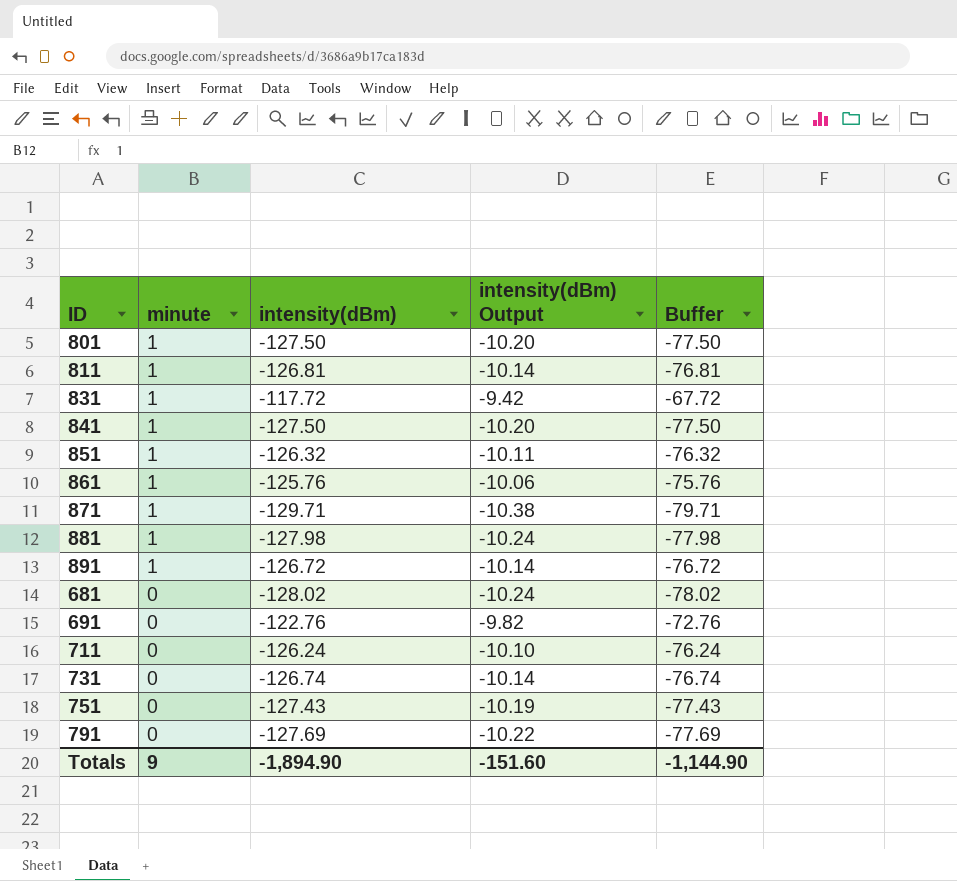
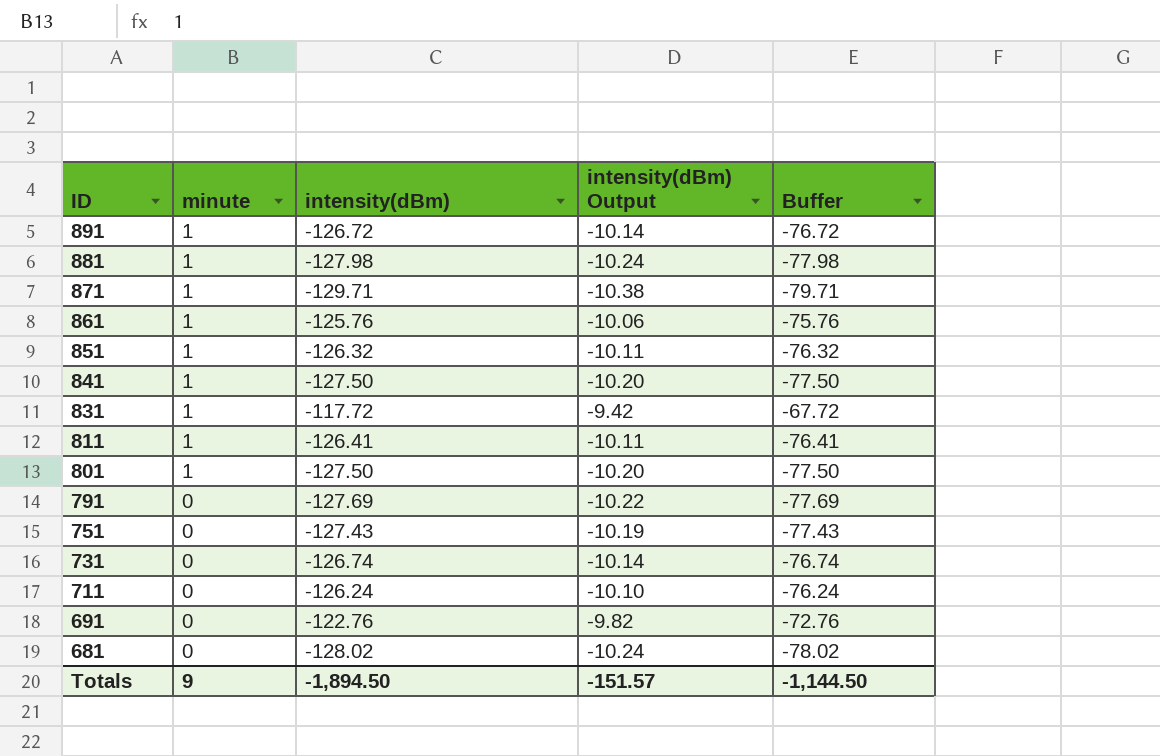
row order: minute descending -> ID descending
811 | intensity(dBm): -126.81 -> -126.41
811 | intensity(dBm) Output: -10.14 -> -10.11
811 | Buffer: -76.81 -> -76.41
Totals | intensity(dBm): -1,894.90 -> -1,894.50
Totals | intensity(dBm) Output: -151.60 -> -151.57
Totals | Buffer: -1,144.90 -> -1,144.50

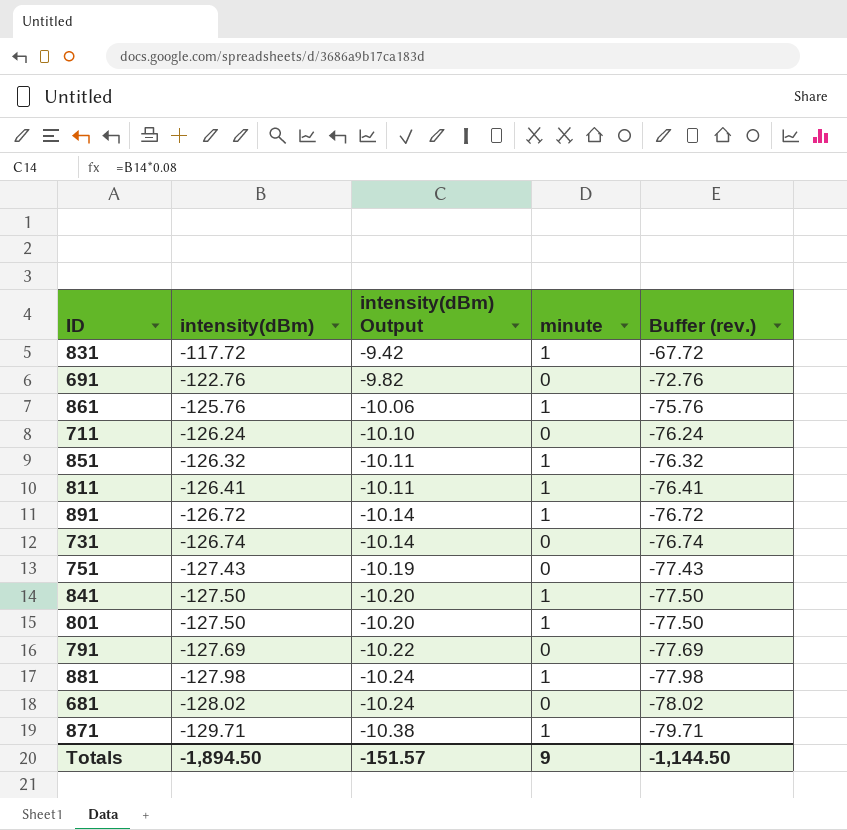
row order: ID descending -> intensity(dBm) descending
column minute | position: 2 -> 4
column name: Buffer -> Buffer (rev.)

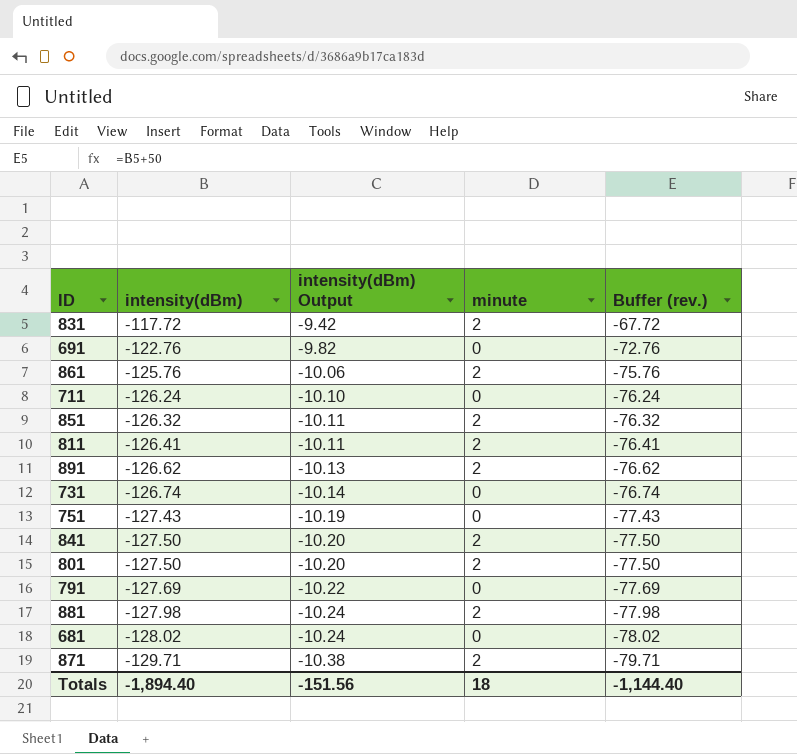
831 | minute: 1 -> 2
861 | minute: 1 -> 2
851 | minute: 1 -> 2
811 | minute: 1 -> 2
891 | intensity(dBm): -126.72 -> -126.62
891 | intensity(dBm) Output: -10.14 -> -10.13
891 | minute: 1 -> 2
891 | Buffer (rev.): -76.72 -> -76.62
841 | minute: 1 -> 2
801 | minute: 1 -> 2
881 | minute: 1 -> 2
871 | minute: 1 -> 2
Totals | intensity(dBm): -1,894.50 -> -1,894.40
Totals | intensity(dBm) Output: -151.57 -> -151.56
Totals | minute: 9 -> 18
Totals | Buffer (rev.): -1,144.50 -> -1,144.40

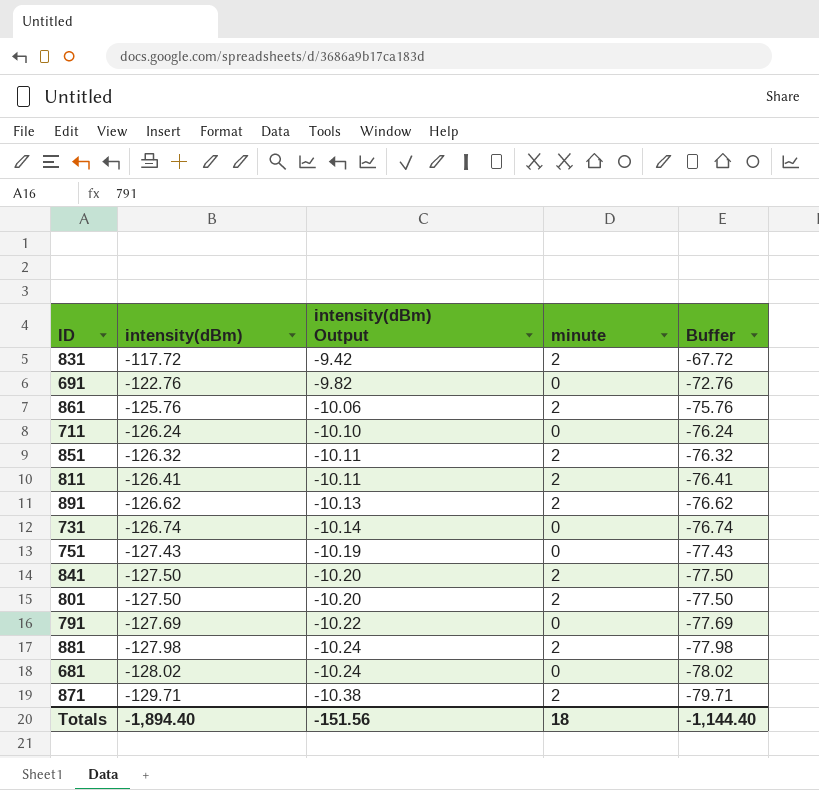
column name: Buffer (rev.) -> Buffer

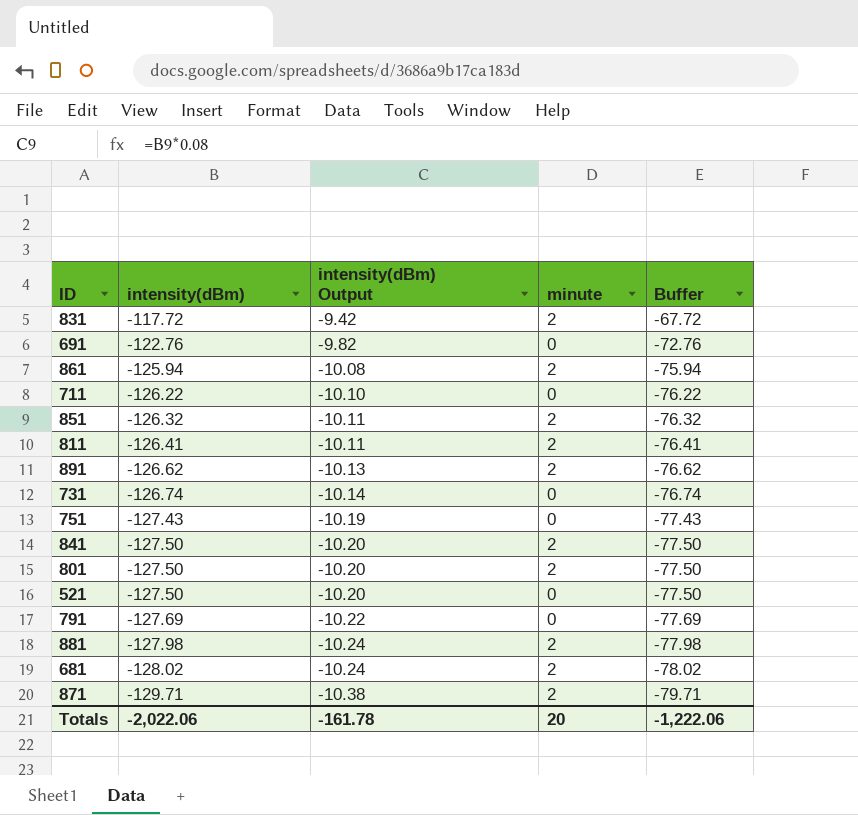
861 | intensity(dBm): -125.76 -> -125.94
861 | intensity(dBm) Output: -10.06 -> -10.08
861 | Buffer: -75.76 -> -75.94
711 | intensity(dBm): -126.24 -> -126.22
711 | Buffer: -76.24 -> -76.22
row 521: none -> -127.50 | -10.20 | 0 | -77.50
681 | minute: 0 -> 2
Totals | intensity(dBm): -1,894.40 -> -2,022.06
Totals | intensity(dBm) Output: -151.56 -> -161.78
Totals | minute: 18 -> 20
Totals | Buffer: -1,144.40 -> -1,222.06

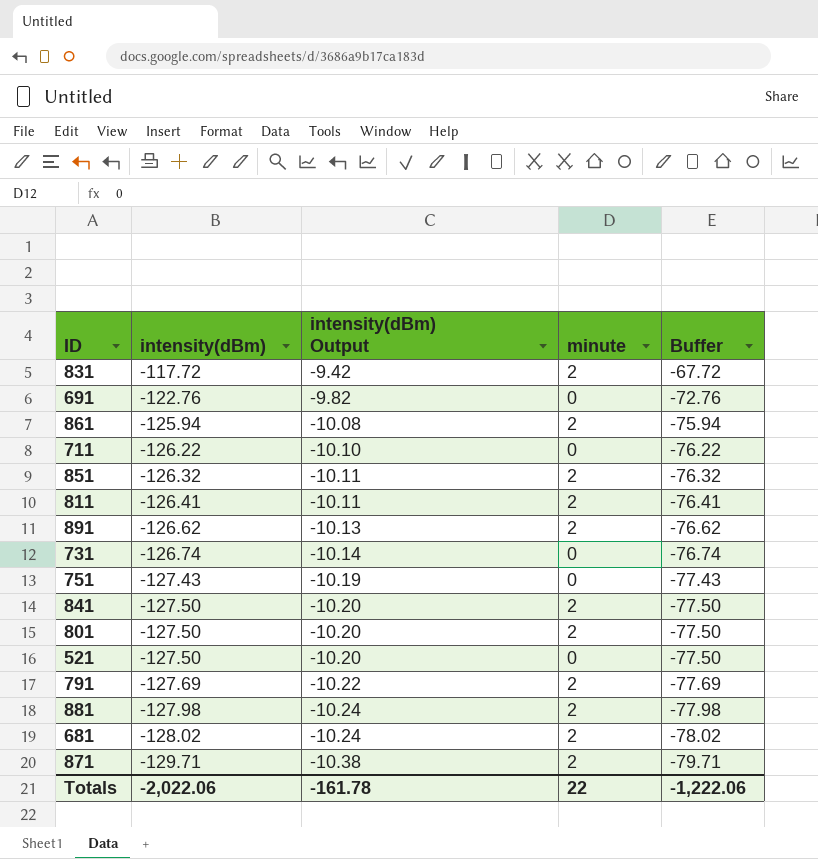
791 | minute: 0 -> 2
Totals | minute: 20 -> 22

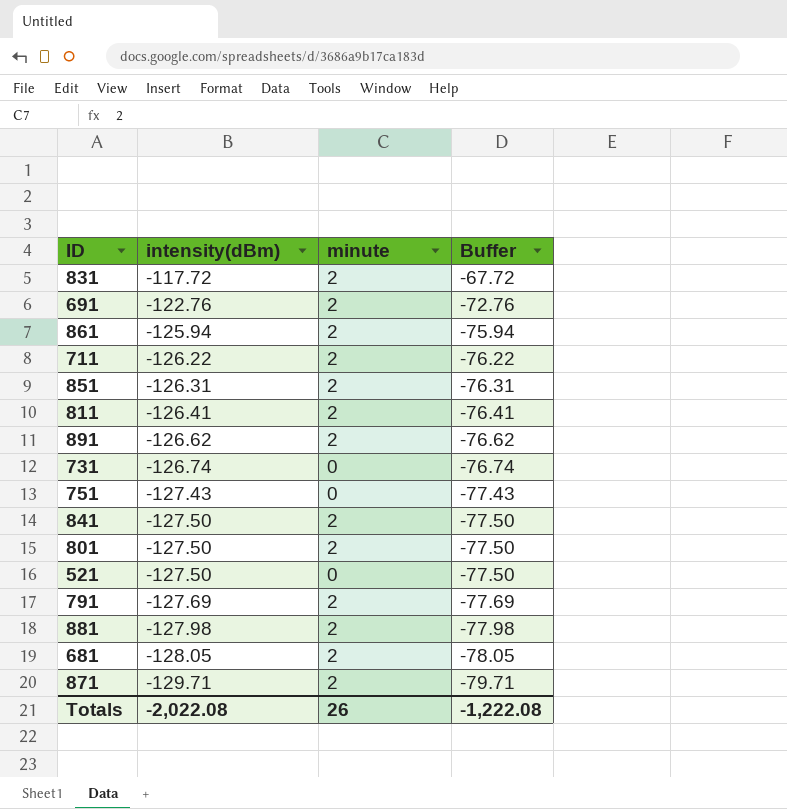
column intensity(dBm) Output | formula: [intensity(dBm)] * 0.08 -> none
691 | minute: 0 -> 2
711 | minute: 0 -> 2
851 | intensity(dBm): -126.32 -> -126.31
851 | Buffer: -76.32 -> -76.31
681 | intensity(dBm): -128.02 -> -128.05
681 | Buffer: -78.02 -> -78.05
Totals | intensity(dBm): -2,022.06 -> -2,022.08
Totals | minute: 22 -> 26
Totals | Buffer: -1,222.06 -> -1,222.08

